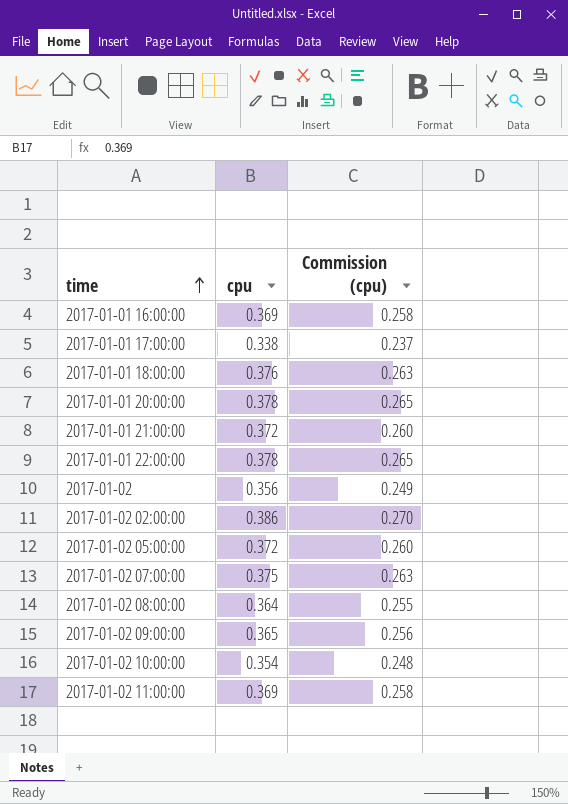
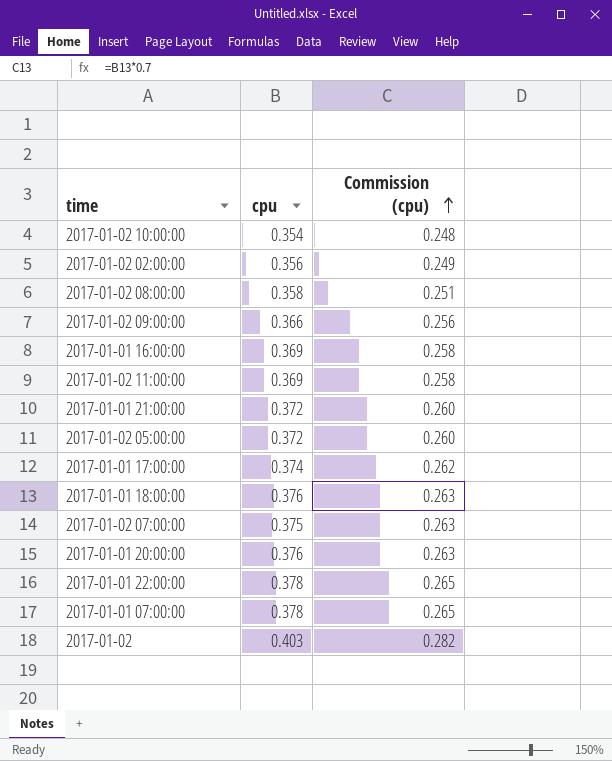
row order: time ascending -> Commission (cpu) ascending
2017-01-02 02:00:00 | cpu: 0.386 -> 0.356
2017-01-02 02:00:00 | Commission (cpu): 0.270 -> 0.249
2017-01-02 08:00:00 | cpu: 0.364 -> 0.358
2017-01-02 08:00:00 | Commission (cpu): 0.255 -> 0.251
2017-01-02 09:00:00 | cpu: 0.365 -> 0.366
2017-01-01 17:00:00 | cpu: 0.338 -> 0.374
2017-01-01 17:00:00 | Commission (cpu): 0.237 -> 0.262
2017-01-01 20:00:00 | cpu: 0.378 -> 0.376
2017-01-01 20:00:00 | Commission (cpu): 0.265 -> 0.263
row 2017-01-01 07:00:00: none -> 0.378 | 0.265
2017-01-02 | cpu: 0.356 -> 0.403
2017-01-02 | Commission (cpu): 0.249 -> 0.282

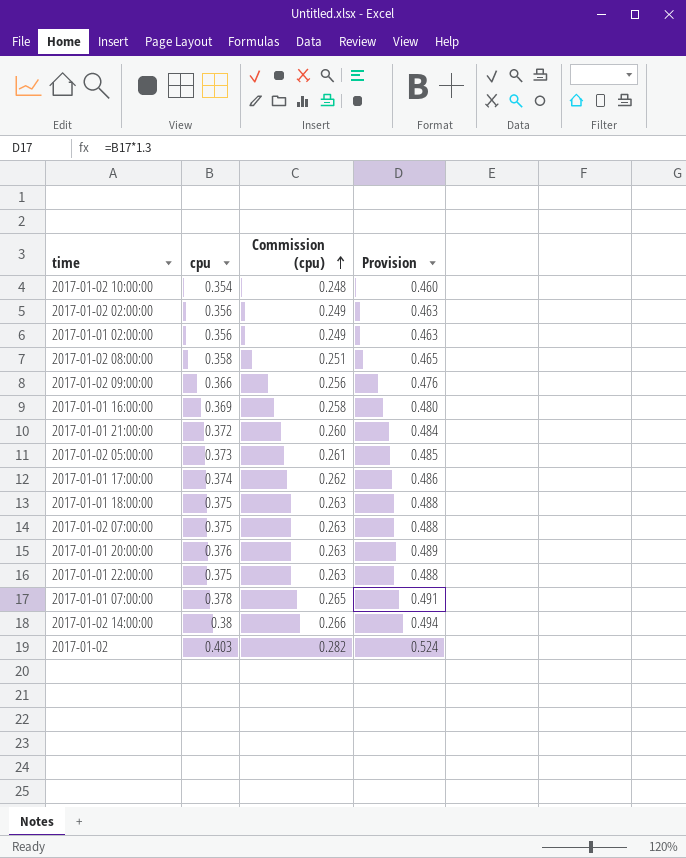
column Provision | formula: none -> [cpu] * 1.3
row 2017-01-02 11:00:00: 0.369 | 0.258 -> none
row 2017-01-01 02:00:00: none -> 0.356 | 0.249 | 0.463
2017-01-02 05:00:00 | cpu: 0.372 -> 0.373
2017-01-02 05:00:00 | Commission (cpu): 0.260 -> 0.261
2017-01-01 18:00:00 | cpu: 0.376 -> 0.375
2017-01-01 22:00:00 | cpu: 0.378 -> 0.375
2017-01-01 22:00:00 | Commission (cpu): 0.265 -> 0.263
row 2017-01-02 14:00:00: none -> 0.38 | 0.266 | 0.494

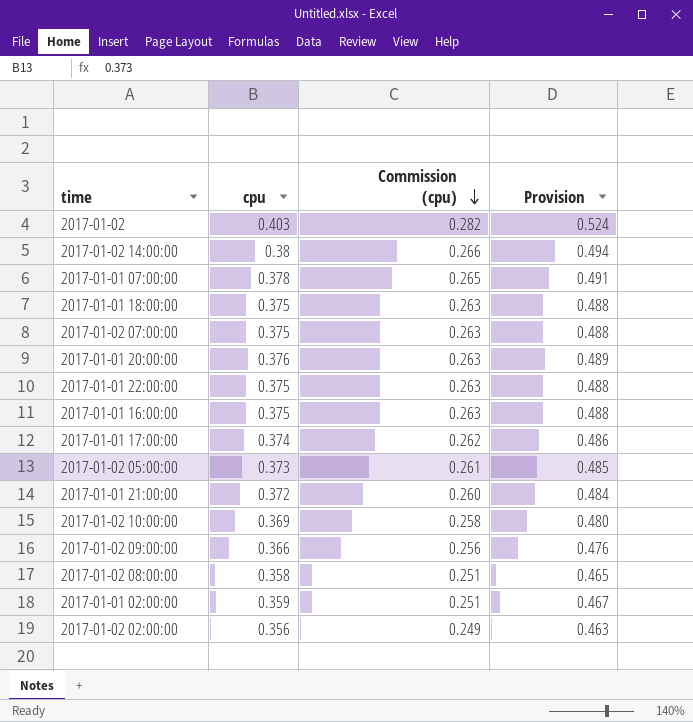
row order: Commission (cpu) ascending -> Commission (cpu) descending
2017-01-01 16:00:00 | cpu: 0.369 -> 0.375
2017-01-01 16:00:00 | Commission (cpu): 0.258 -> 0.263
2017-01-01 16:00:00 | Provision: 0.480 -> 0.488
2017-01-02 10:00:00 | cpu: 0.354 -> 0.369
2017-01-02 10:00:00 | Commission (cpu): 0.248 -> 0.258
2017-01-02 10:00:00 | Provision: 0.460 -> 0.480
2017-01-01 02:00:00 | cpu: 0.356 -> 0.359
2017-01-01 02:00:00 | Commission (cpu): 0.249 -> 0.251
2017-01-01 02:00:00 | Provision: 0.463 -> 0.467

